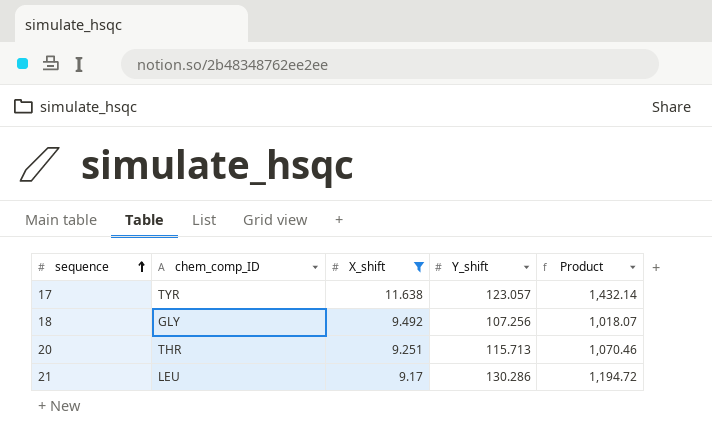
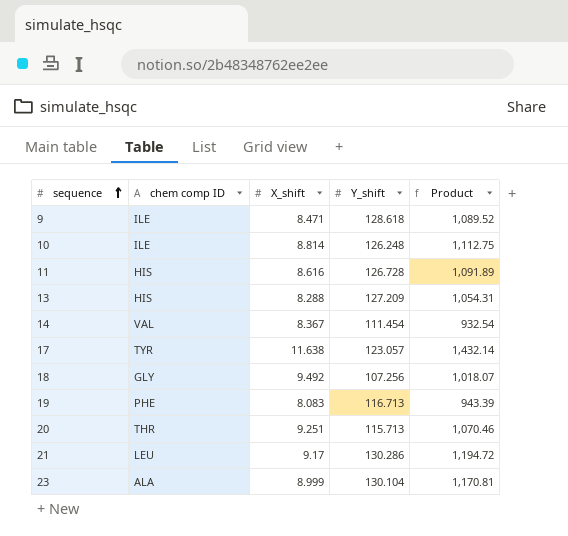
filter: X_shift >= 9.17 -> none
column name: chem_comp_ID -> chem comp ID

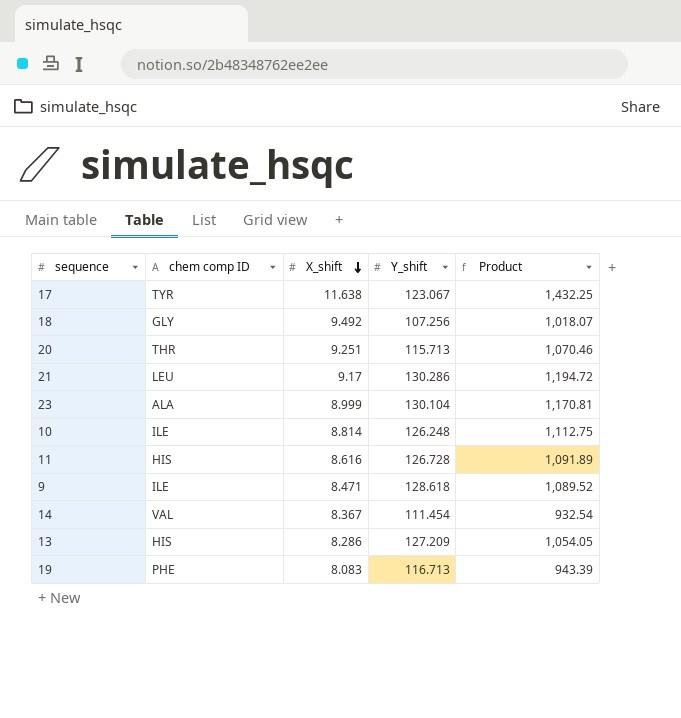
row order: sequence ascending -> X_shift descending
17 | Y_shift: 123.057 -> 123.067
17 | Product: 1,432.14 -> 1,432.25
13 | X_shift: 8.288 -> 8.286
13 | Product: 1,054.31 -> 1,054.05

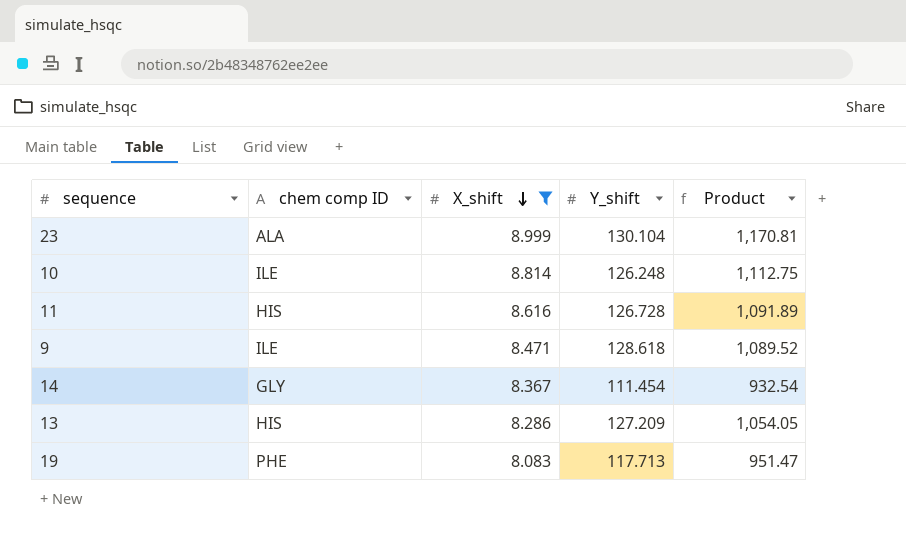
filter: none -> X_shift <= 8.999
14 | chem comp ID: VAL -> GLY
19 | Y_shift: 116.713 -> 117.713
19 | Product: 943.39 -> 951.47

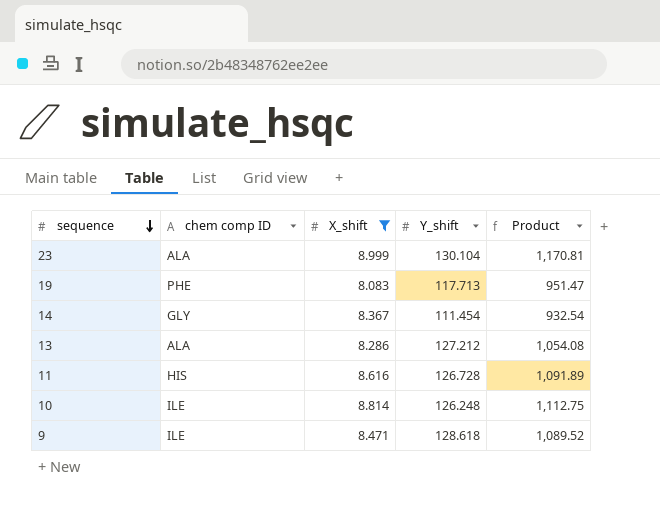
row order: X_shift descending -> sequence descending
13 | chem comp ID: HIS -> ALA
13 | Y_shift: 127.209 -> 127.212
13 | Product: 1,054.05 -> 1,054.08

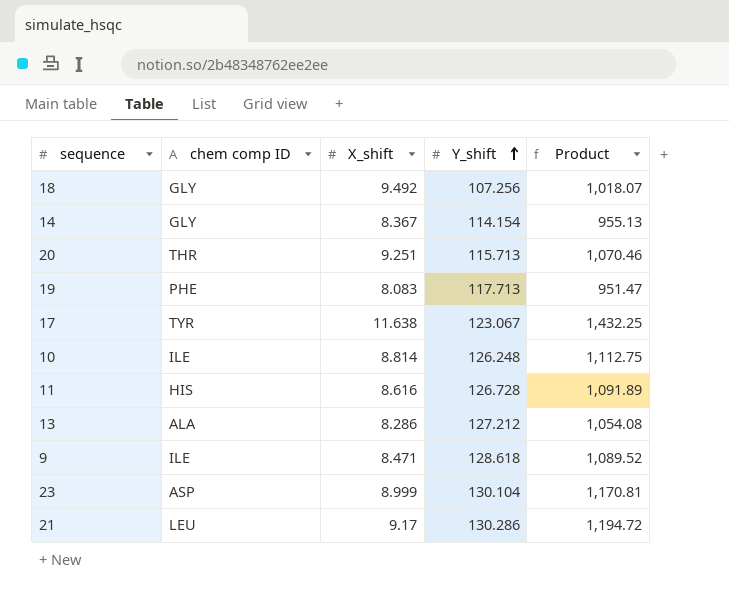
filter: X_shift <= 8.999 -> none
row order: sequence descending -> Y_shift ascending
14 | Y_shift: 111.454 -> 114.154
14 | Product: 932.54 -> 955.13
23 | chem comp ID: ALA -> ASP

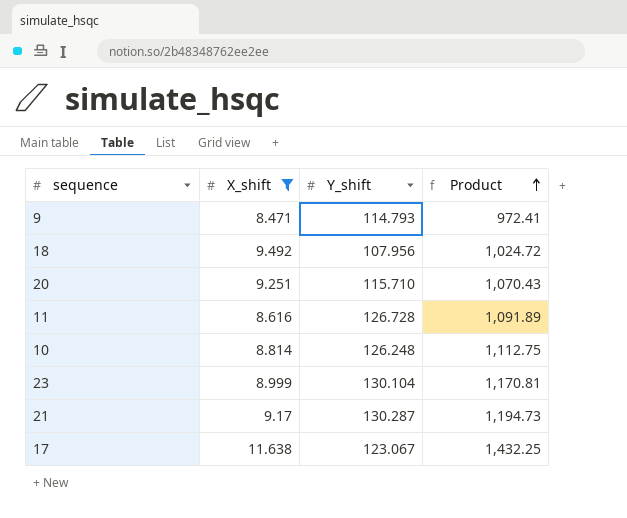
filter: none -> X_shift >= 8.471
row order: Y_shift ascending -> Product ascending
column chem comp ID | position: 2 -> none
9 | Y_shift: 128.618 -> 114.793
9 | Product: 1,089.52 -> 972.41
18 | Y_shift: 107.256 -> 107.956
18 | Product: 1,018.07 -> 1,024.72
20 | Y_shift: 115.713 -> 115.710
20 | Product: 1,070.46 -> 1,070.43
21 | Y_shift: 130.286 -> 130.287
21 | Product: 1,194.72 -> 1,194.73

